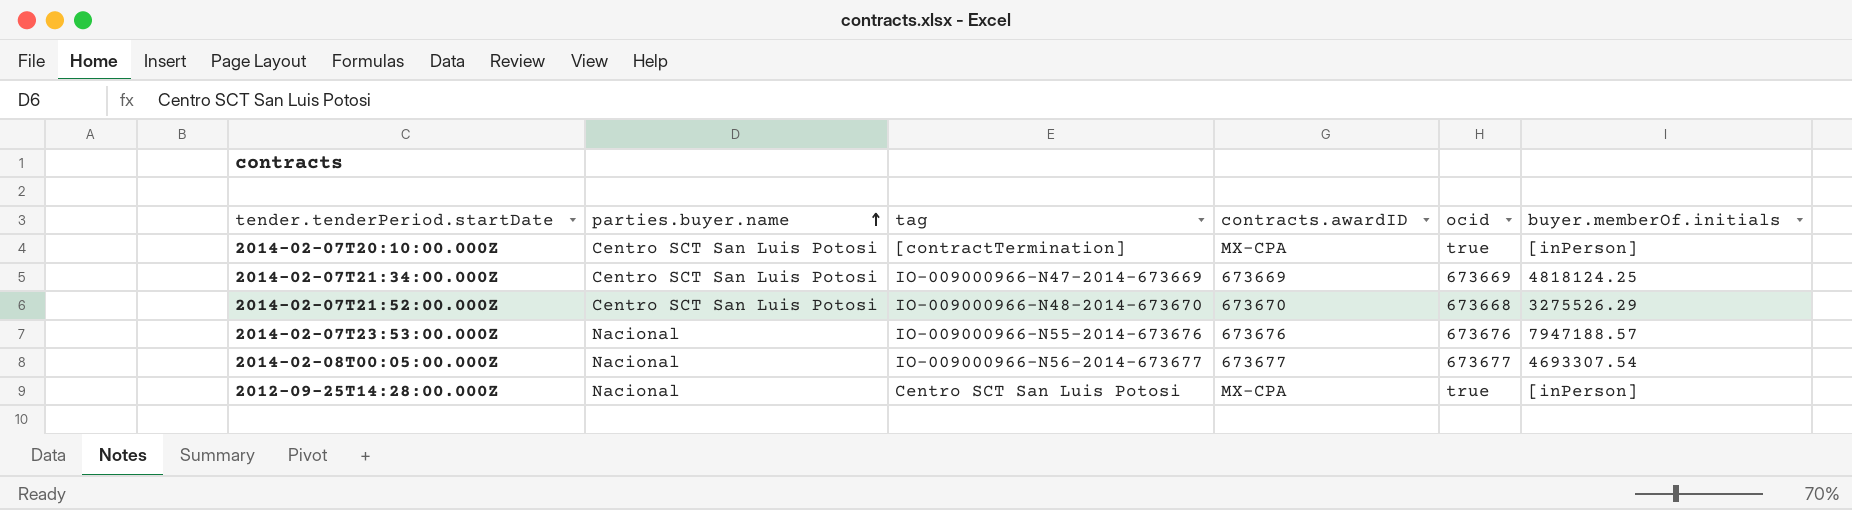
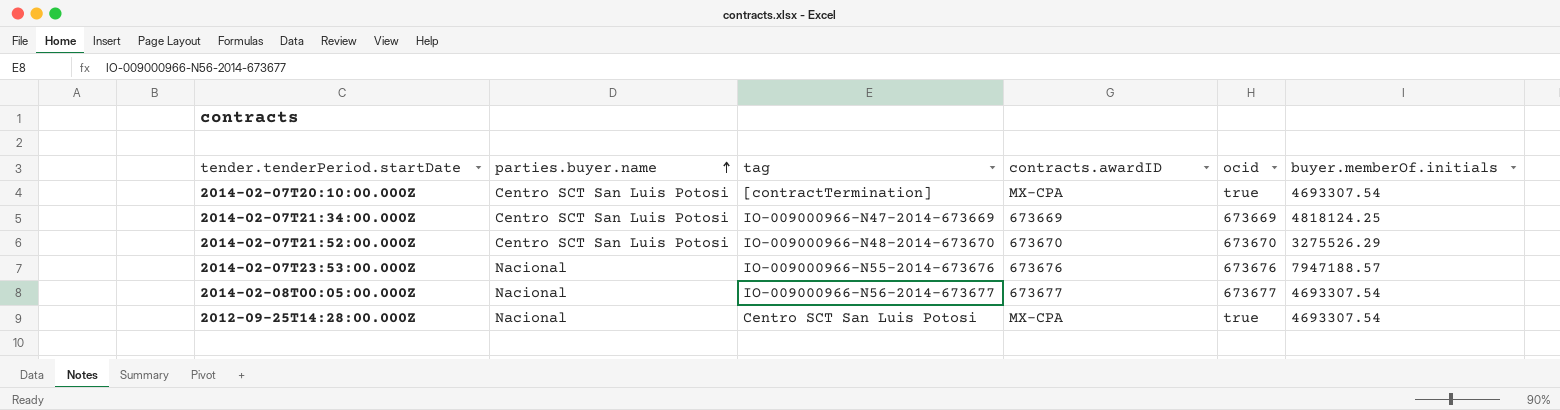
2014-02-07T20:10:00.000Z | buyer.memberOf.initials: [inPerson] -> 4693307.54
2014-02-07T21:52:00.000Z | ocid: 673668 -> 673670
2012-09-25T14:28:00.000Z | buyer.memberOf.initials: [inPerson] -> 4693307.54

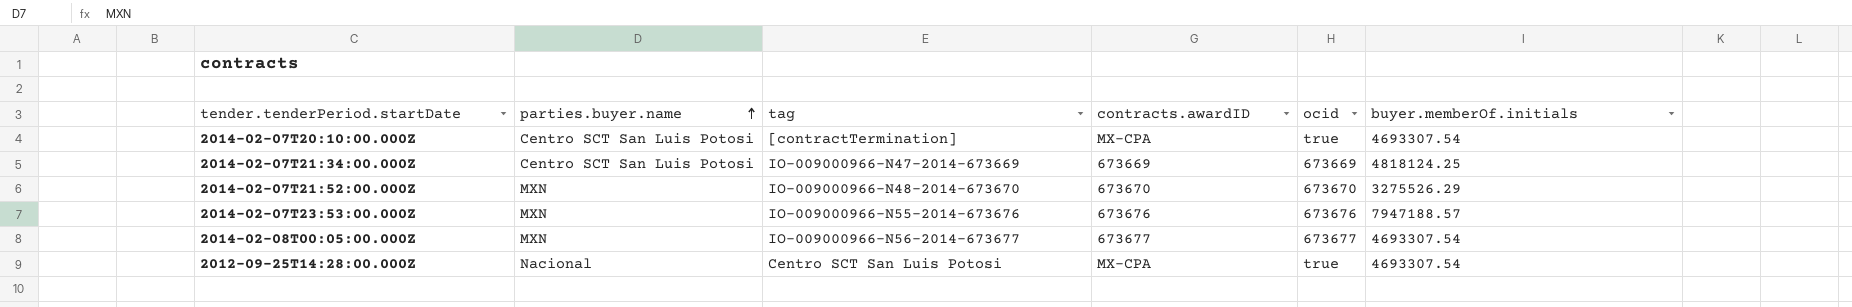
2014-02-07T21:52:00.000Z | parties.buyer.name: Centro SCT San Luis Potosi -> MXN
2014-02-07T23:53:00.000Z | parties.buyer.name: Nacional -> MXN
2014-02-08T00:05:00.000Z | parties.buyer.name: Nacional -> MXN

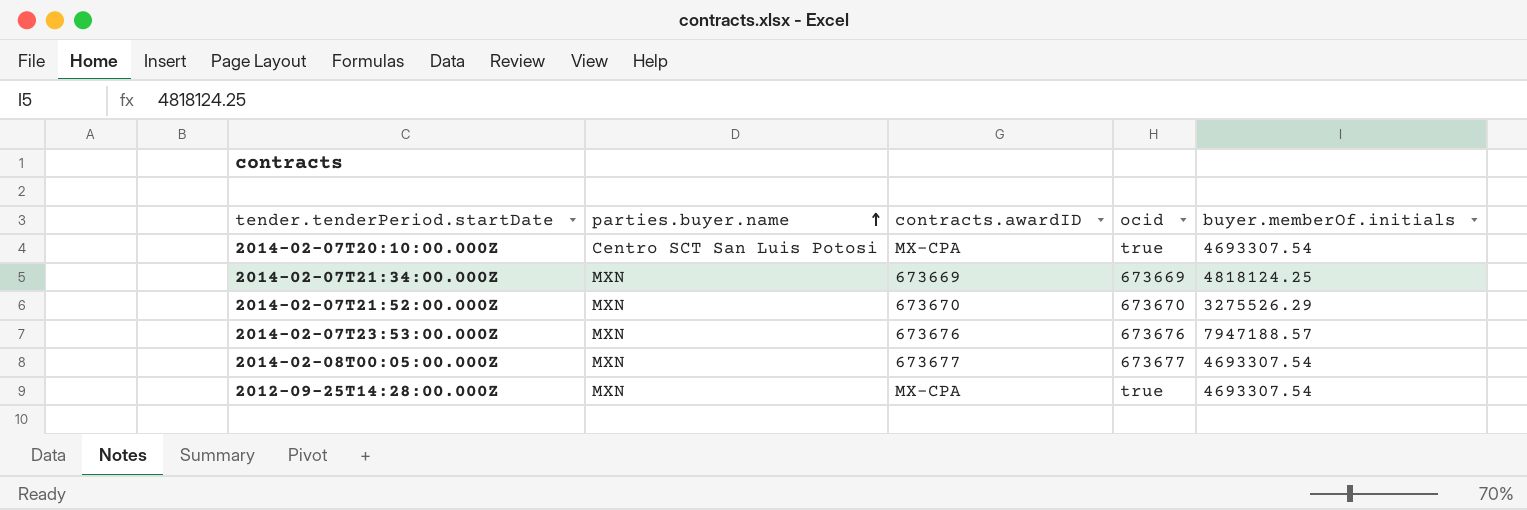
column tag | position: 3 -> none
2014-02-07T21:34:00.000Z | parties.buyer.name: Centro SCT San Luis Potosi -> MXN
2012-09-25T14:28:00.000Z | parties.buyer.name: Nacional -> MXN

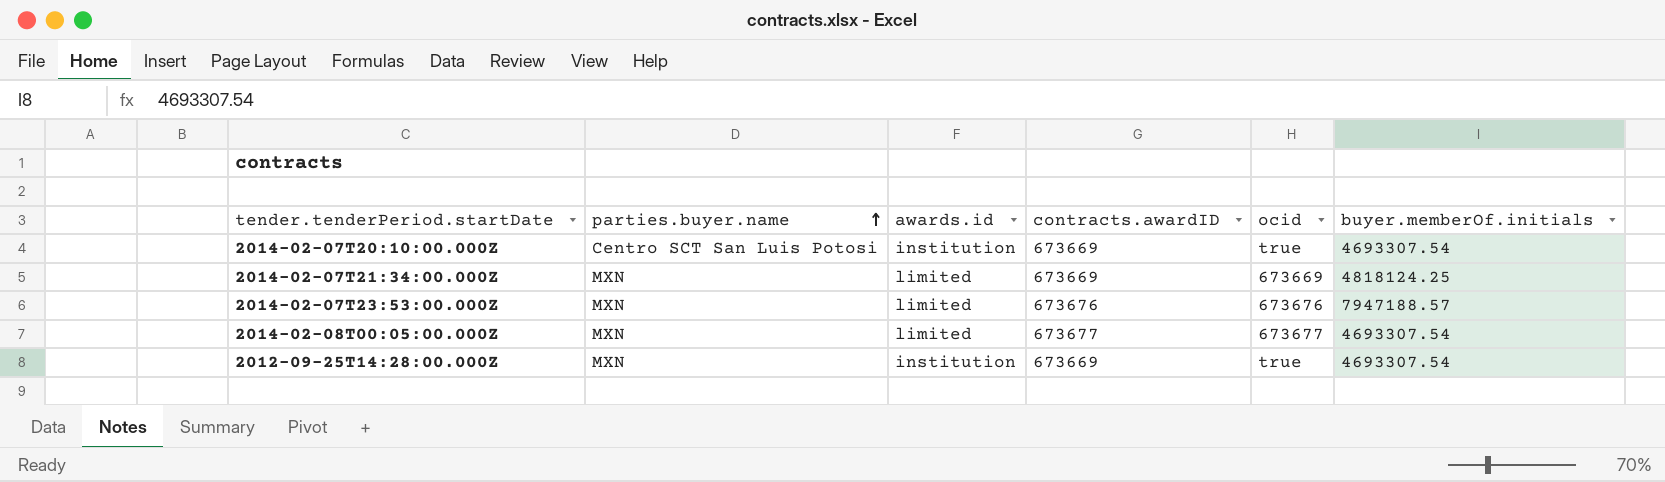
column awards.id | position: none -> 3
row 2014-02-07T21:52:00.000Z: MXN | 673670 | 673670 | 3275526.29 -> none
2014-02-07T20:10:00.000Z | contracts.awardID: MX-CPA -> 673669
2012-09-25T14:28:00.000Z | contracts.awardID: MX-CPA -> 673669

